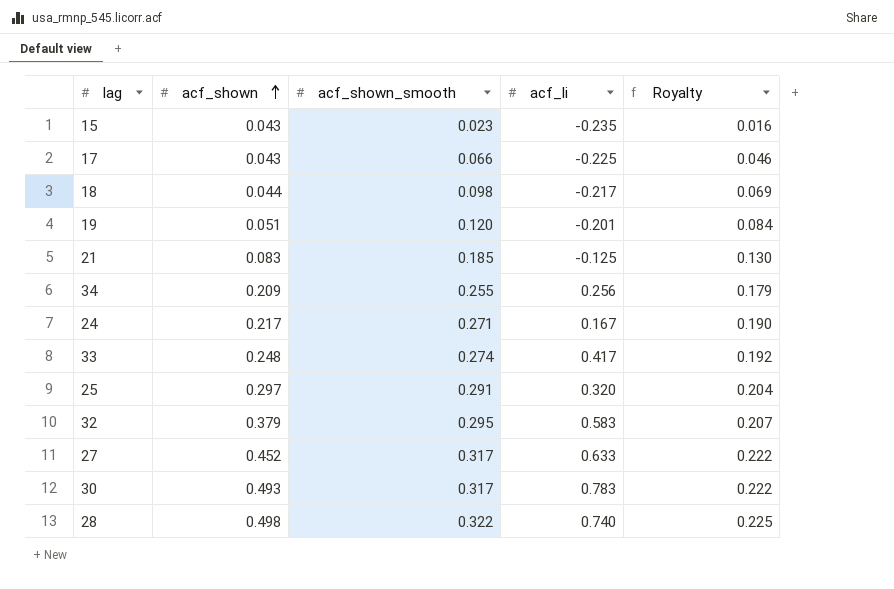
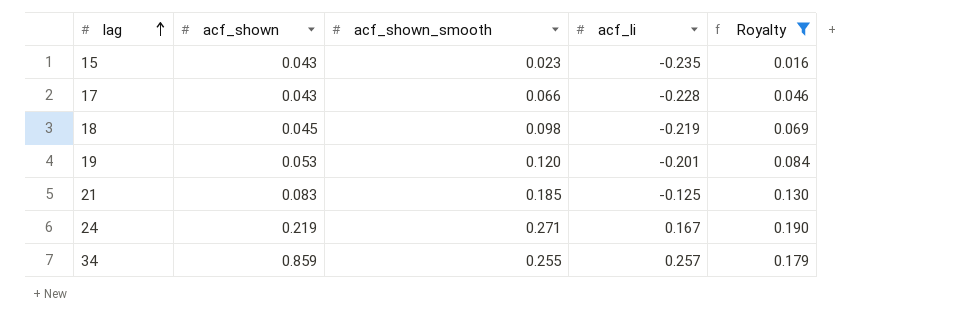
filter: none -> Royalty <= 0.190
row order: acf_shown ascending -> lag ascending
17 | acf_li: -0.225 -> -0.228
18 | acf_shown: 0.044 -> 0.045
18 | acf_li: -0.217 -> -0.219
19 | acf_shown: 0.051 -> 0.053
24 | acf_shown: 0.217 -> 0.219
34 | acf_shown: 0.209 -> 0.859
34 | acf_li: 0.256 -> 0.257

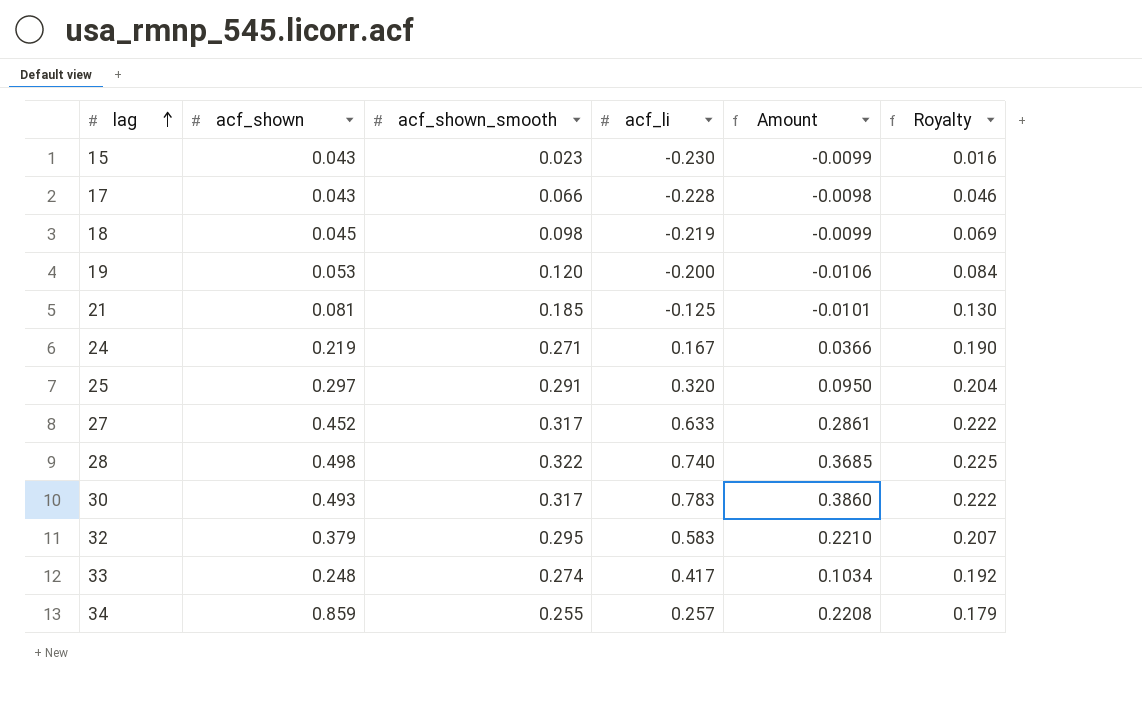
filter: Royalty <= 0.190 -> none
column Amount | formula: none -> [acf_shown] * [acf_li]
15 | acf_li: -0.235 -> -0.230
19 | acf_li: -0.201 -> -0.200
21 | acf_shown: 0.083 -> 0.081

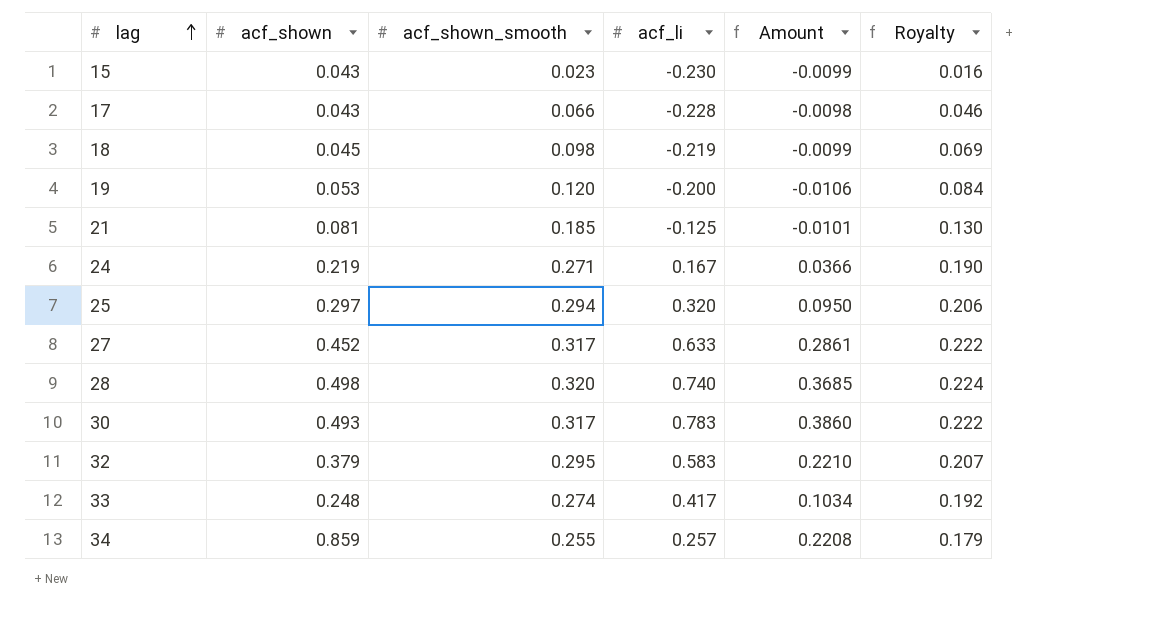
25 | acf_shown_smooth: 0.291 -> 0.294
25 | Royalty: 0.204 -> 0.206
28 | acf_shown_smooth: 0.322 -> 0.320
28 | Royalty: 0.225 -> 0.224

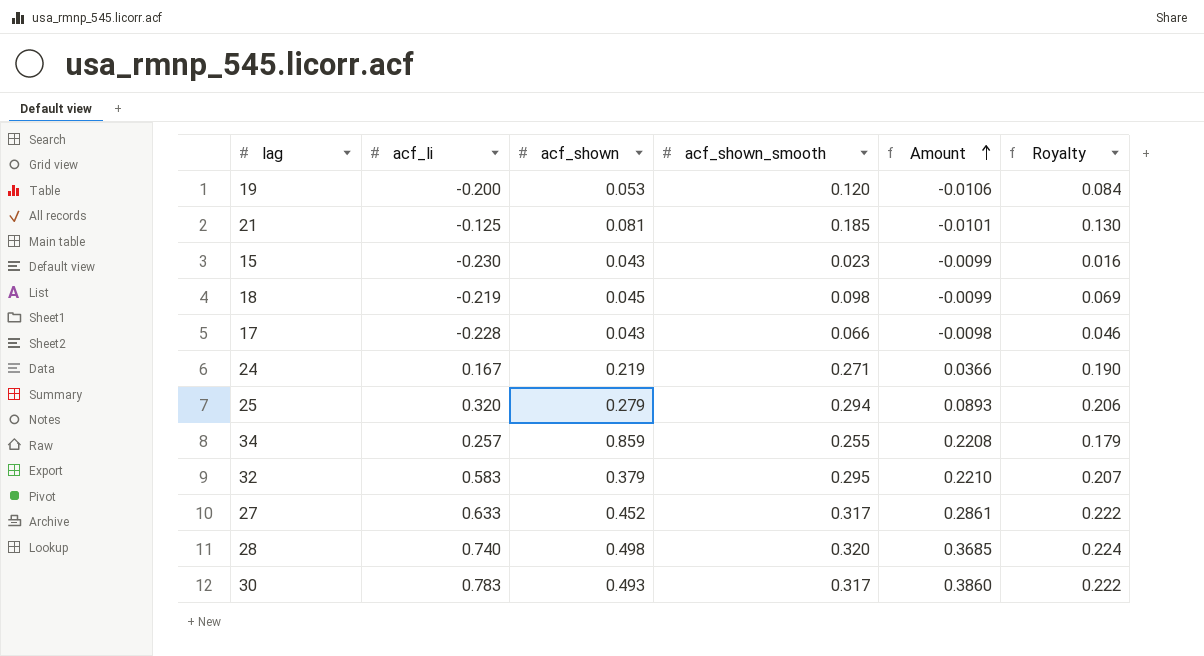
row order: lag ascending -> Amount ascending
column acf_li | position: 4 -> 2
row 33: 0.248 | 0.274 | 0.417 | 0.1034 | 0.192 -> none
25 | acf_shown: 0.297 -> 0.279
25 | Amount: 0.0950 -> 0.0893

